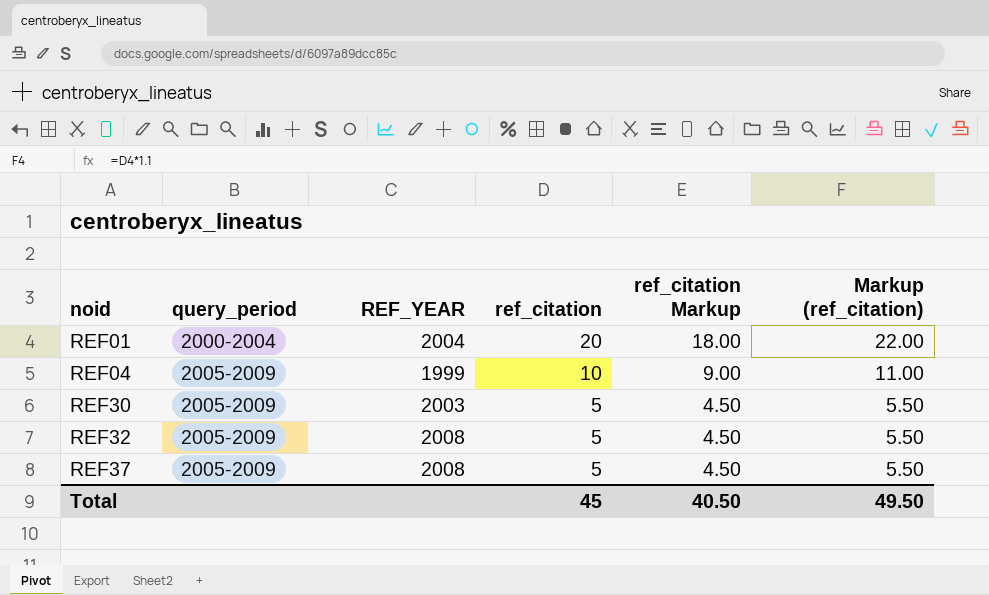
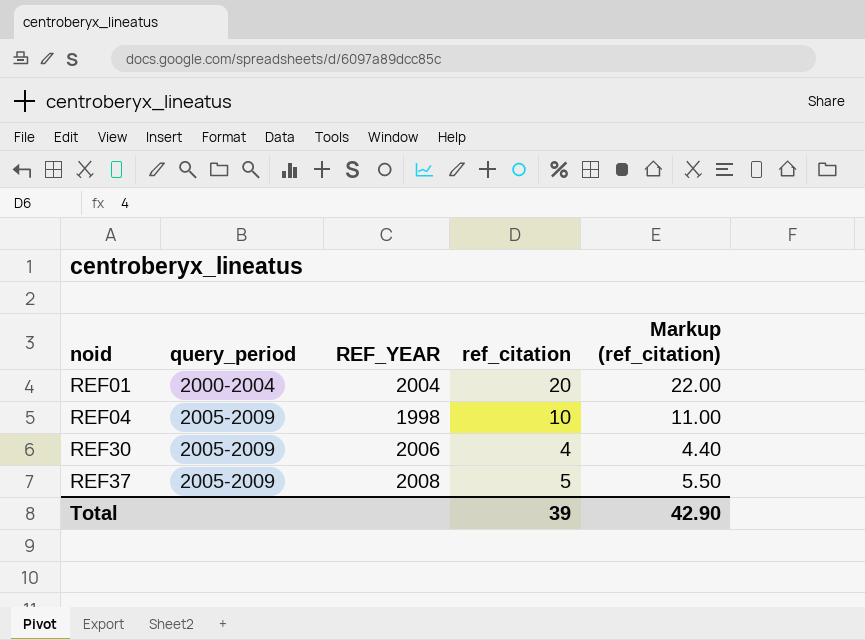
column ref_citation Markup | formula: [ref_citation] * 0.9 -> none
row REF32: 2005-2009 | 2008 | 5 | 4.50 | 5.50 -> none
REF04 | REF_YEAR: 1999 -> 1998
REF30 | REF_YEAR: 2003 -> 2006
REF30 | ref_citation: 5 -> 4
REF30 | Markup (ref_citation): 5.50 -> 4.40
Total | ref_citation: 45 -> 39
Total | Markup (ref_citation): 49.50 -> 42.90

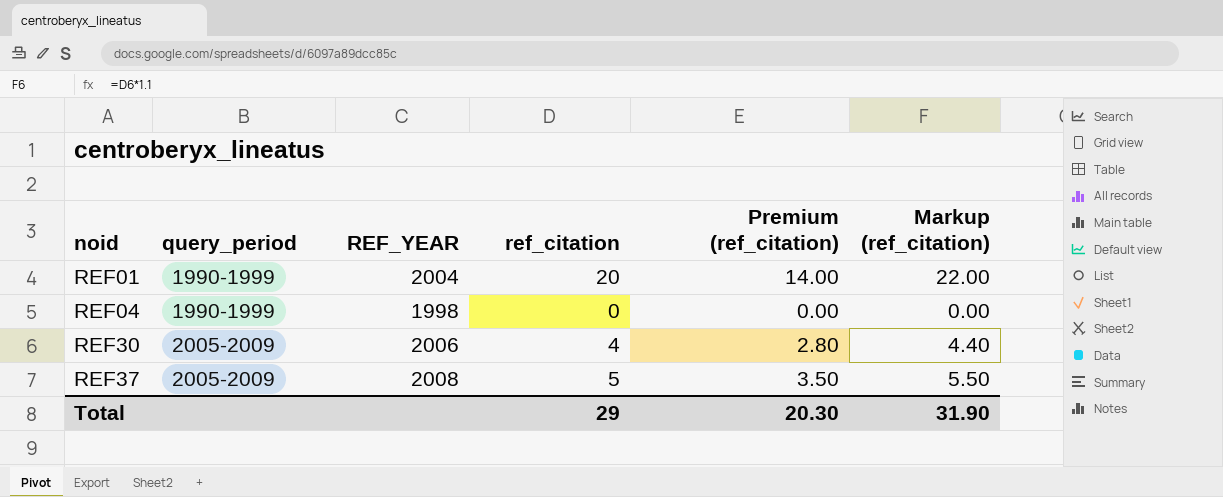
column Premium (ref_citation) | formula: none -> [ref_citation] * 0.7
REF01 | query_period: 2000-2004 -> 1990-1999
REF04 | query_period: 2005-2009 -> 1990-1999
REF04 | ref_citation: 10 -> 0
REF04 | Markup (ref_citation): 11.00 -> 0.00
Total | ref_citation: 39 -> 29
Total | Markup (ref_citation): 42.90 -> 31.90

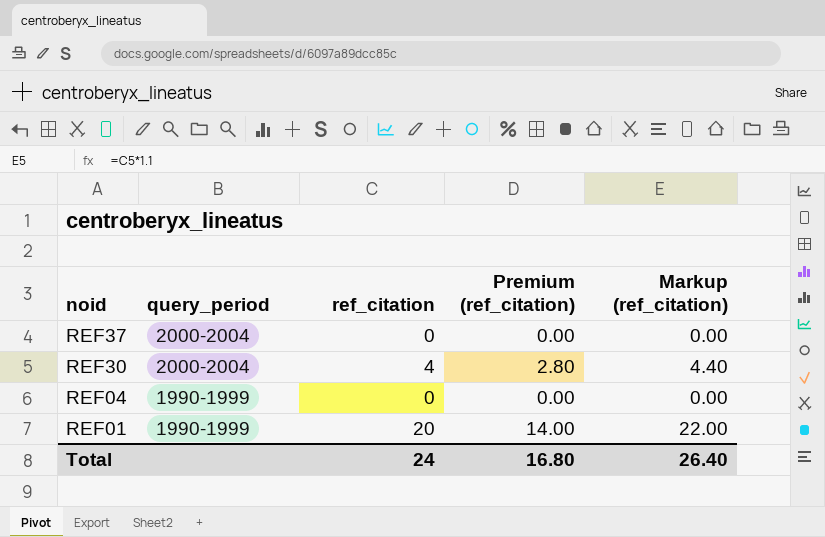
row order: noid ascending -> noid descending
column REF_YEAR | position: 3 -> none
REF37 | query_period: 2005-2009 -> 2000-2004
REF37 | ref_citation: 5 -> 0
REF37 | Premium (ref_citation): 3.50 -> 0.00
REF37 | Markup (ref_citation): 5.50 -> 0.00
REF30 | query_period: 2005-2009 -> 2000-2004
Total | ref_citation: 29 -> 24
Total | Premium (ref_citation): 20.30 -> 16.80
Total | Markup (ref_citation): 31.90 -> 26.40

